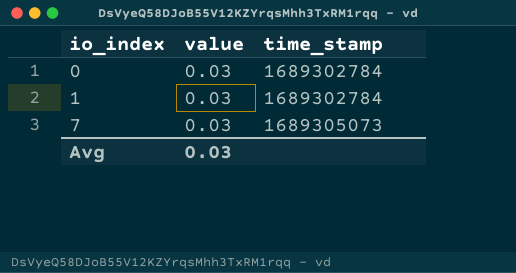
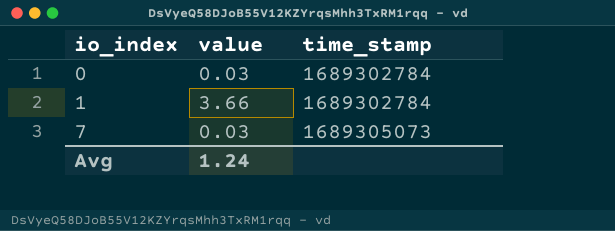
1 | value: 0.03 -> 3.66
Avg | value: 0.03 -> 1.24

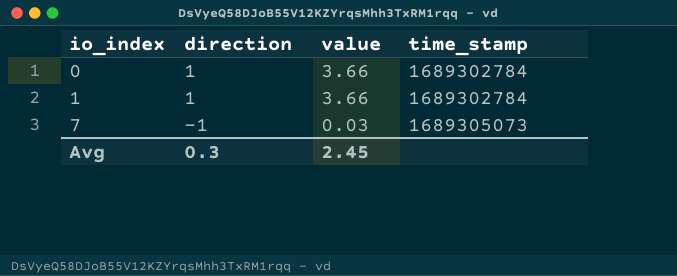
column direction | position: none -> 2
0 | value: 0.03 -> 3.66
Avg | value: 1.24 -> 2.45

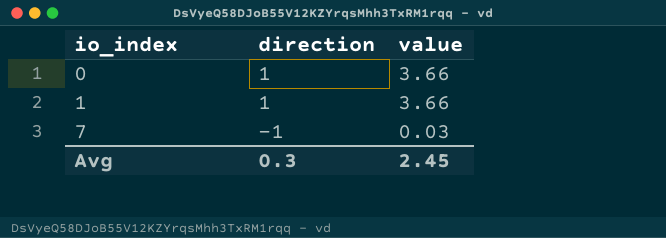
column time_stamp | position: 4 -> none

